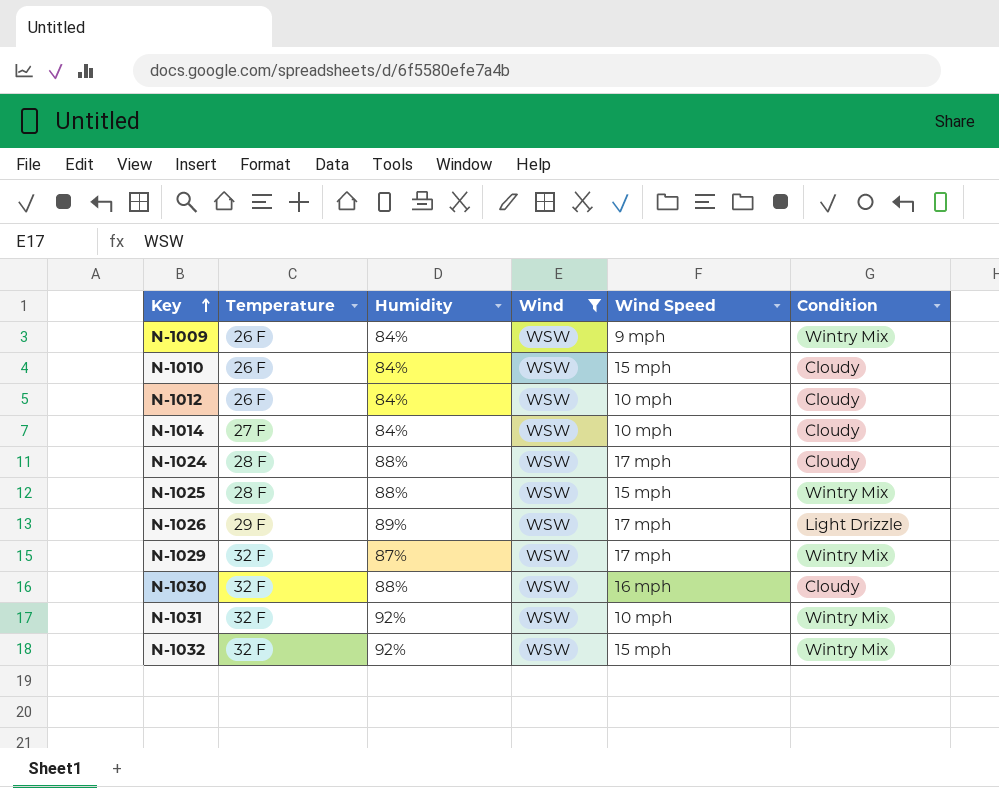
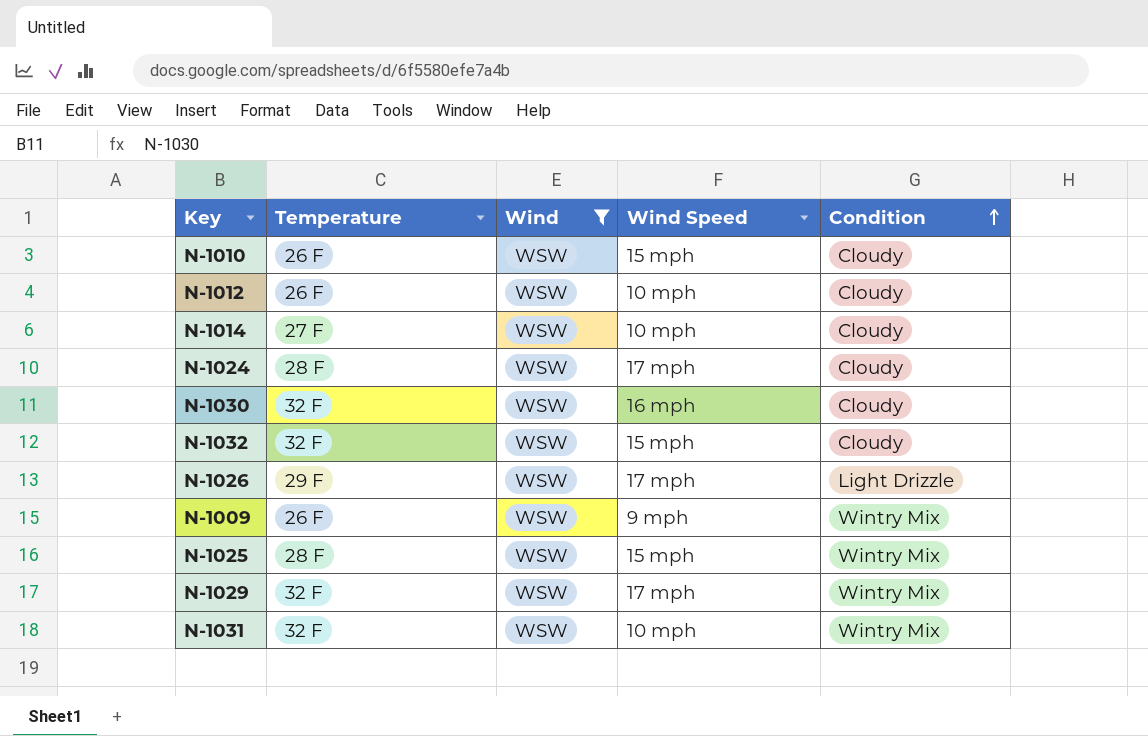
row order: Key ascending -> Condition ascending
column Humidity | position: 3 -> none
N-1032 | Condition: Wintry Mix -> Cloudy

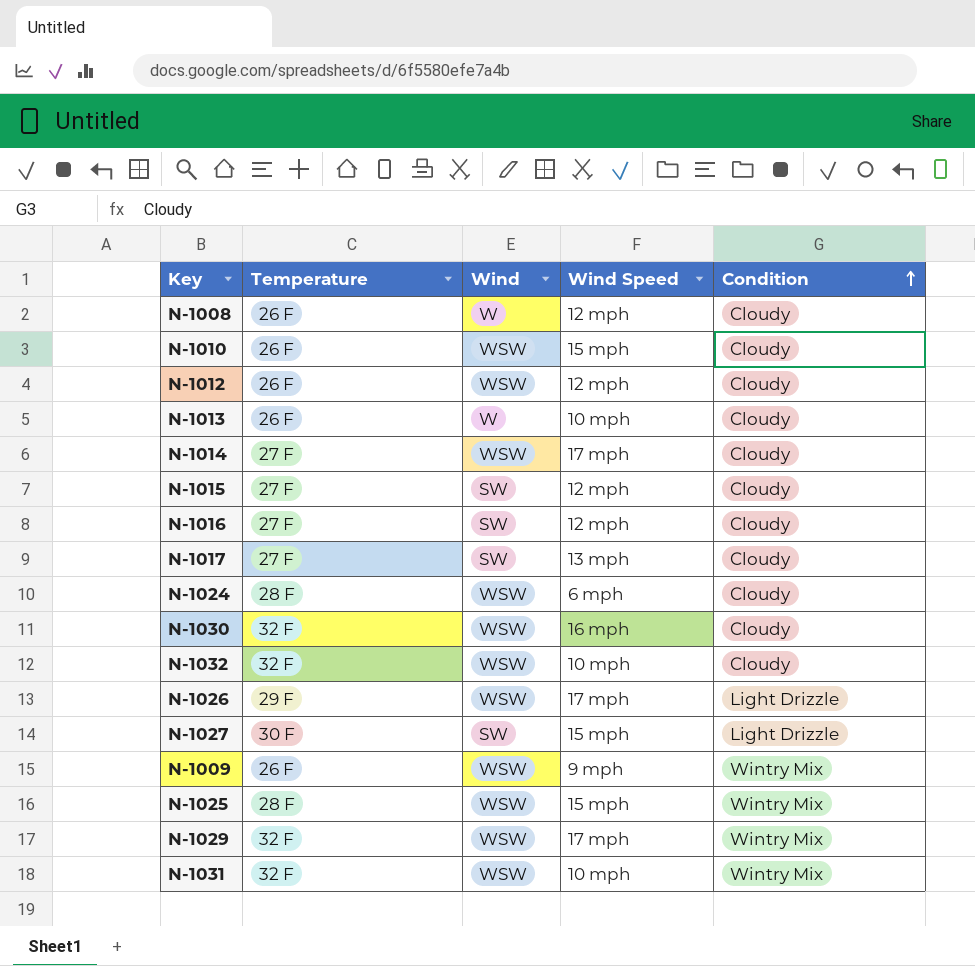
filter: Wind = WSW -> none
N-1012 | Wind Speed: 10 mph -> 12 mph
N-1014 | Wind Speed: 10 mph -> 17 mph
N-1024 | Wind Speed: 17 mph -> 6 mph
N-1032 | Wind Speed: 15 mph -> 10 mph

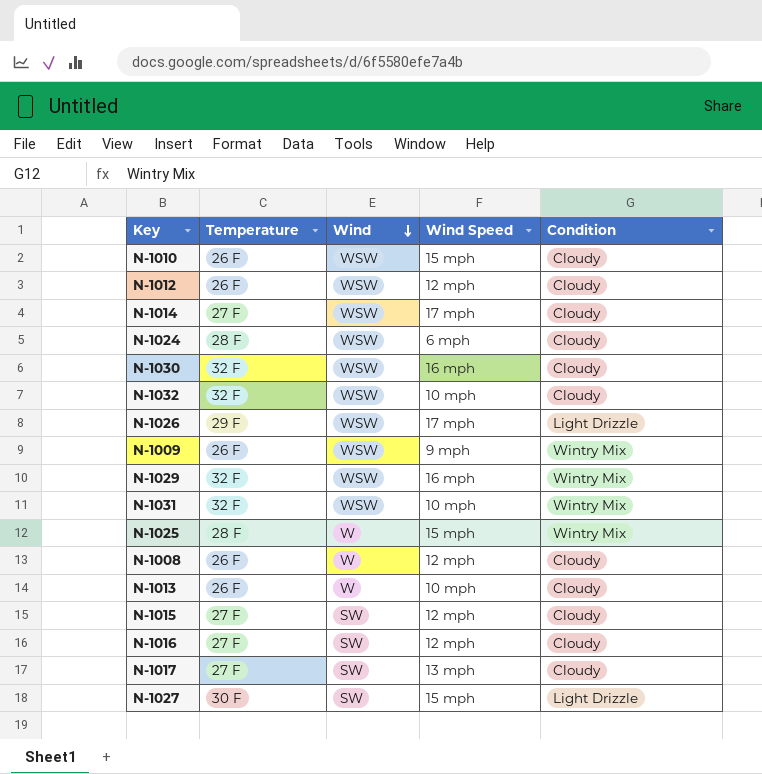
row order: Condition ascending -> Wind descending
N-1029 | Wind Speed: 17 mph -> 16 mph
N-1025 | Wind: WSW -> W

